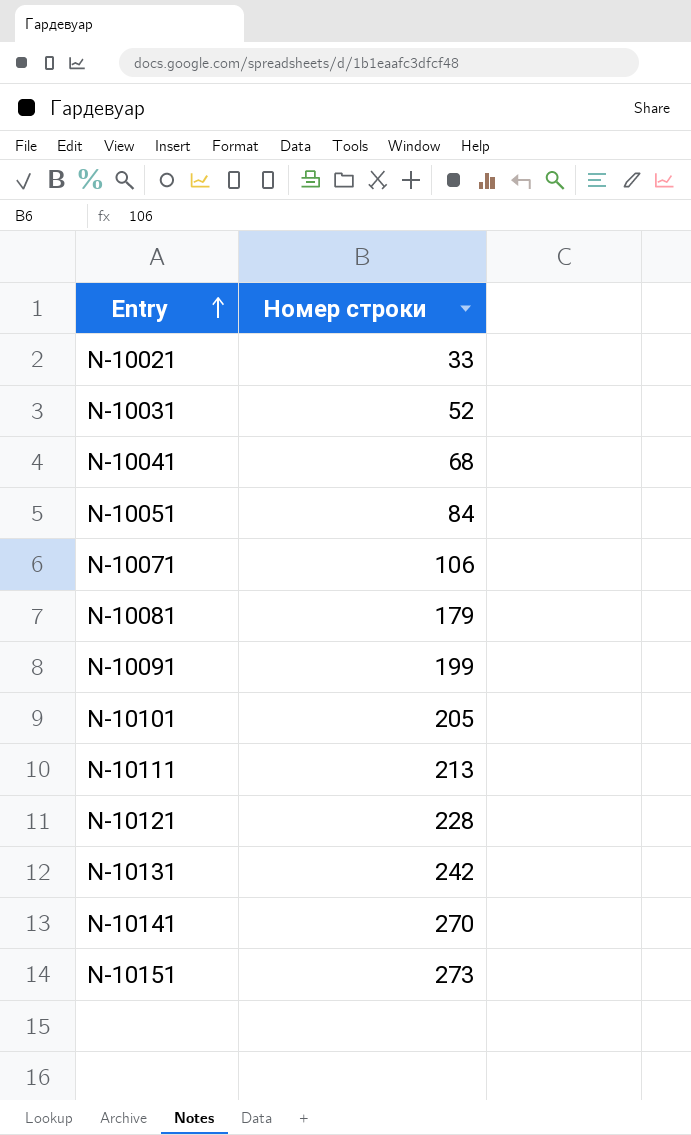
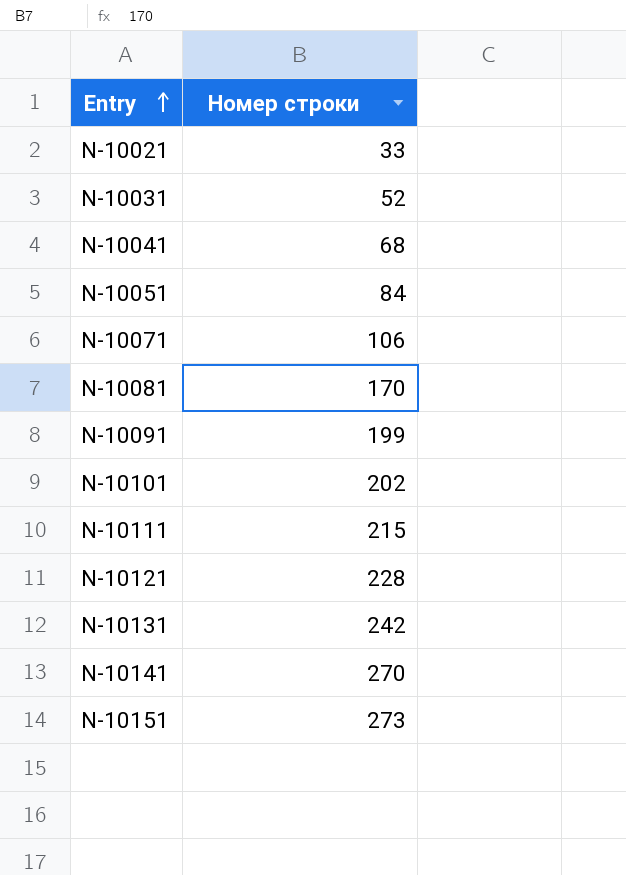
N-10081 | Номер строки: 179 -> 170
N-10101 | Номер строки: 205 -> 202
N-10111 | Номер строки: 213 -> 215

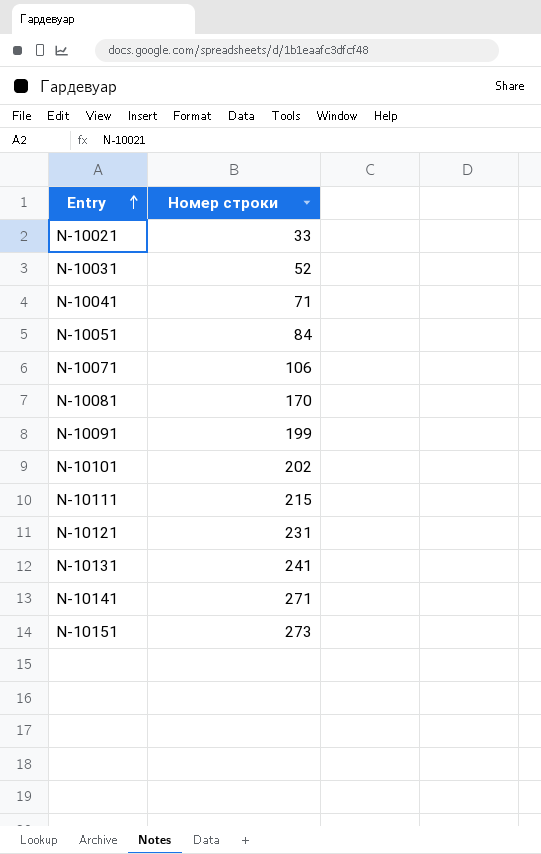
N-10041 | Номер строки: 68 -> 71
N-10121 | Номер строки: 228 -> 231
N-10131 | Номер строки: 242 -> 241
N-10141 | Номер строки: 270 -> 271

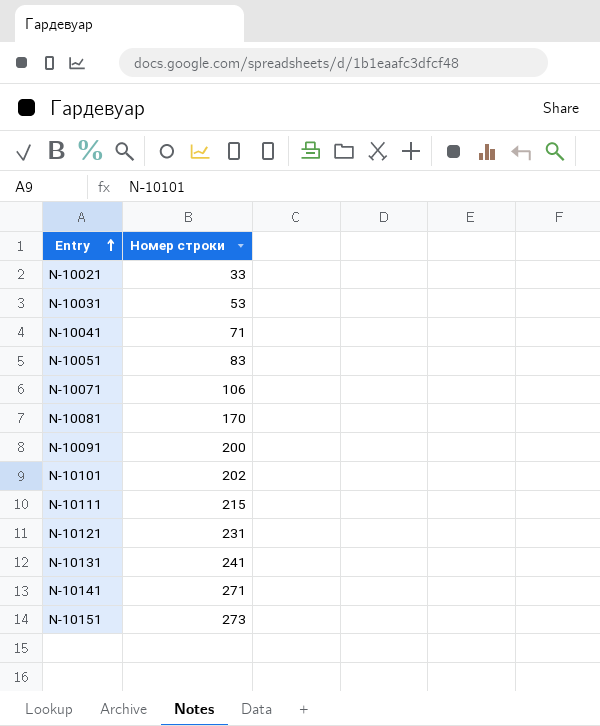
N-10031 | Номер строки: 52 -> 53
N-10051 | Номер строки: 84 -> 83
N-10091 | Номер строки: 199 -> 200

